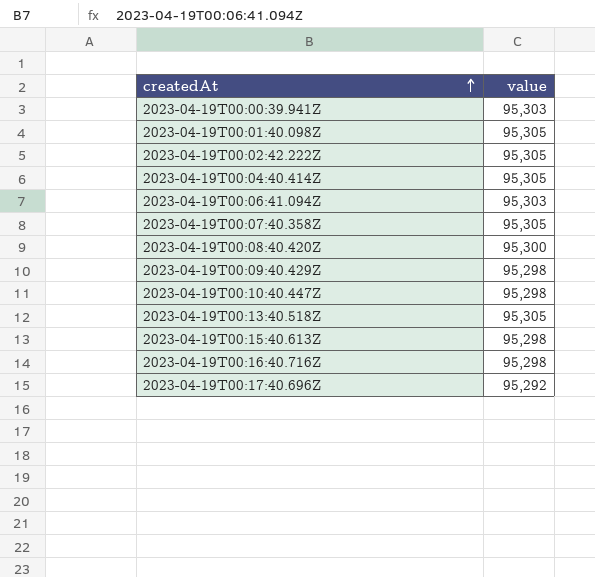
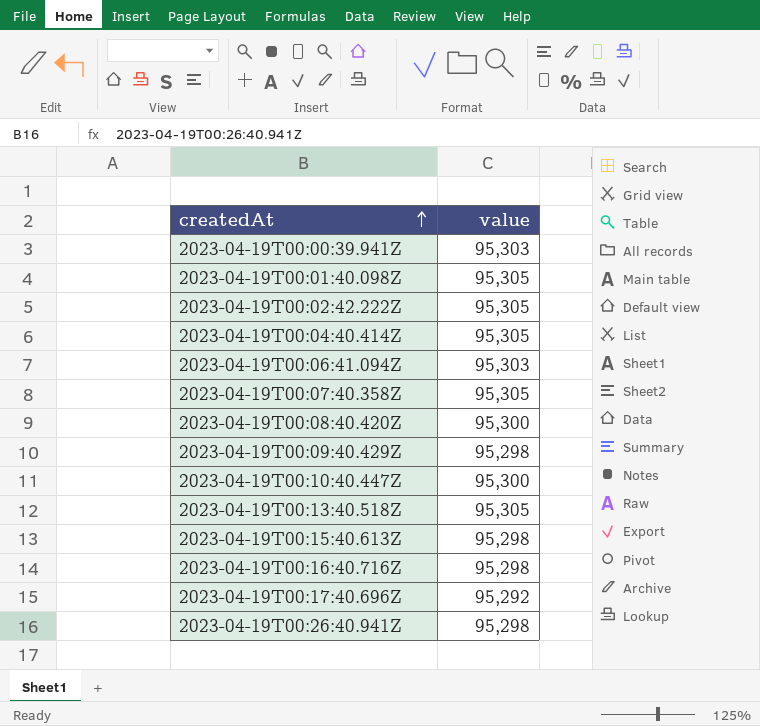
2023-04-19T00:10:40.447Z | value: 95,298 -> 95,300
row 2023-04-19T00:26:40.941Z: none -> 95,298

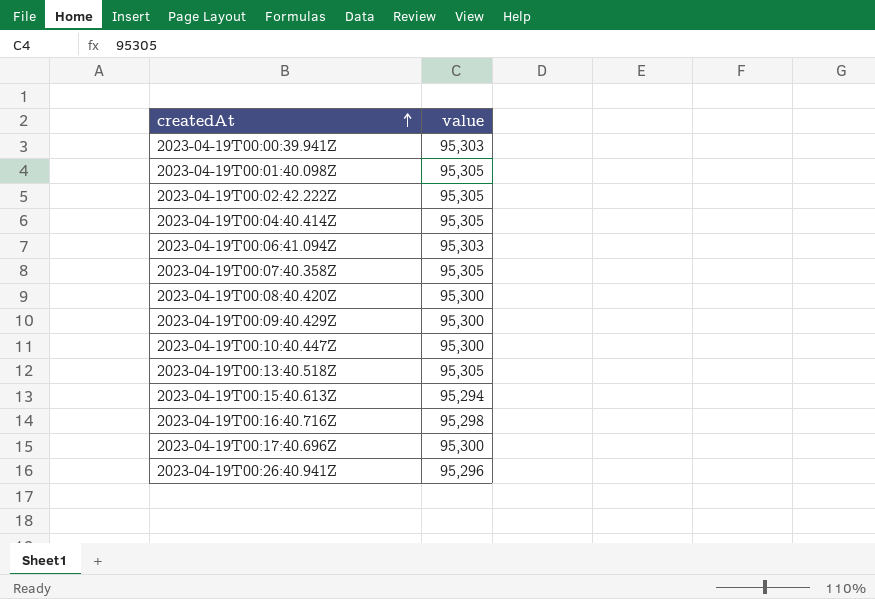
2023-04-19T00:09:40.429Z | value: 95,298 -> 95,300
2023-04-19T00:15:40.613Z | value: 95,298 -> 95,294
2023-04-19T00:17:40.696Z | value: 95,292 -> 95,300
2023-04-19T00:26:40.941Z | value: 95,298 -> 95,296

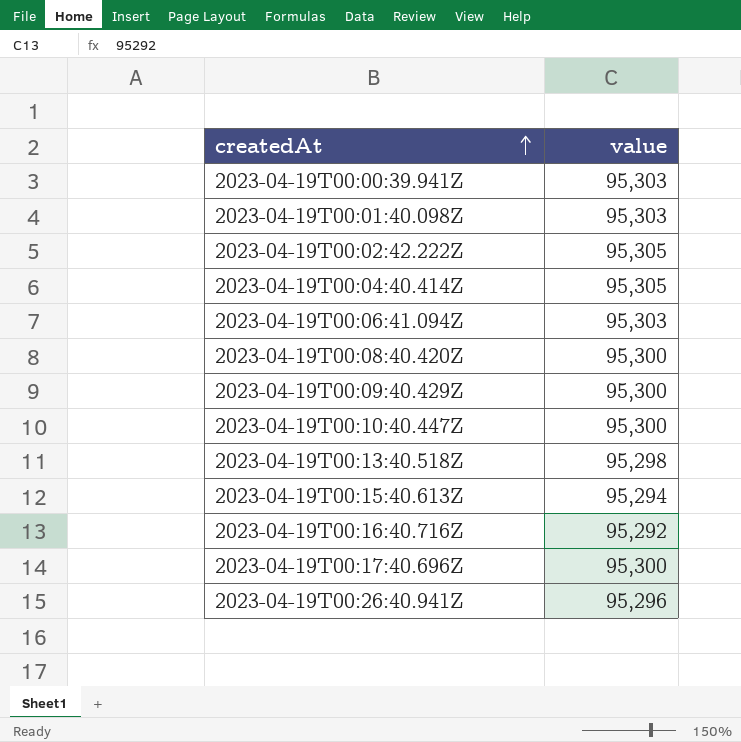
row 2023-04-19T00:07:40.358Z: 95,305 -> none
2023-04-19T00:01:40.098Z | value: 95,305 -> 95,303
2023-04-19T00:13:40.518Z | value: 95,305 -> 95,298
2023-04-19T00:16:40.716Z | value: 95,298 -> 95,292

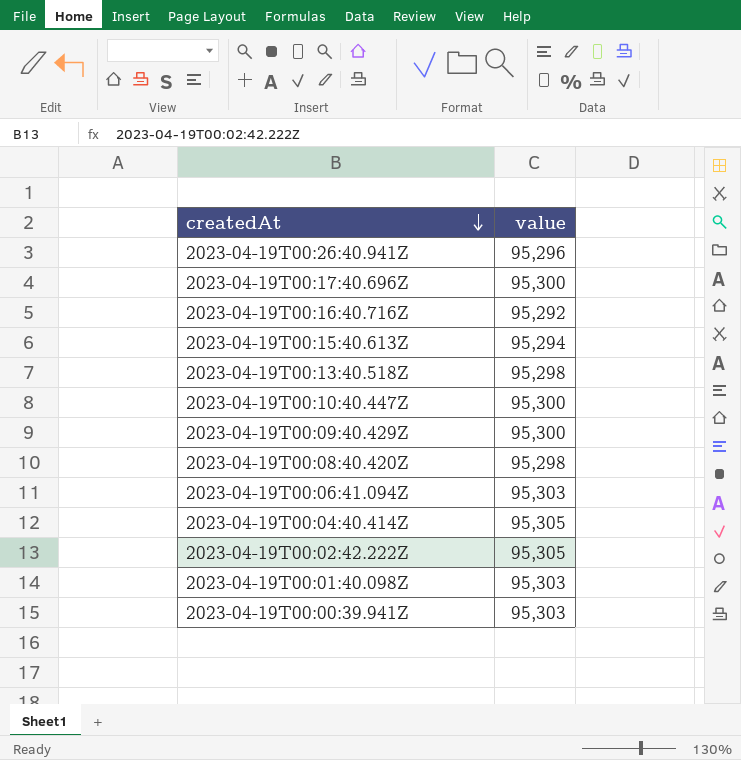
row order: createdAt ascending -> createdAt descending
2023-04-19T00:08:40.420Z | value: 95,300 -> 95,298

